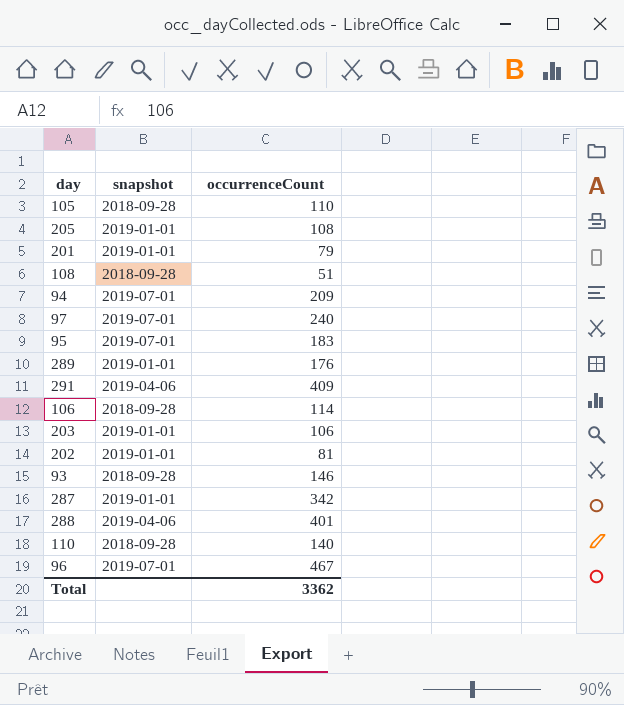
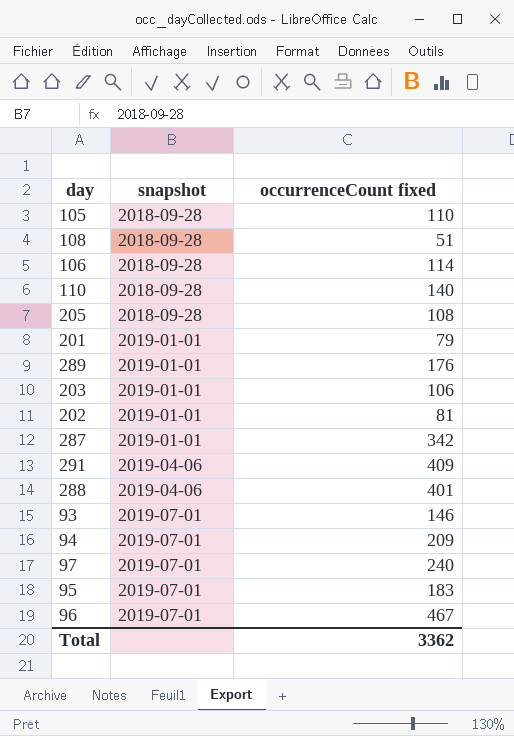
row order: none -> snapshot ascending
column name: occurrenceCount -> occurrenceCount fixed
205 | snapshot: 2019-01-01 -> 2018-09-28
93 | snapshot: 2018-09-28 -> 2019-07-01

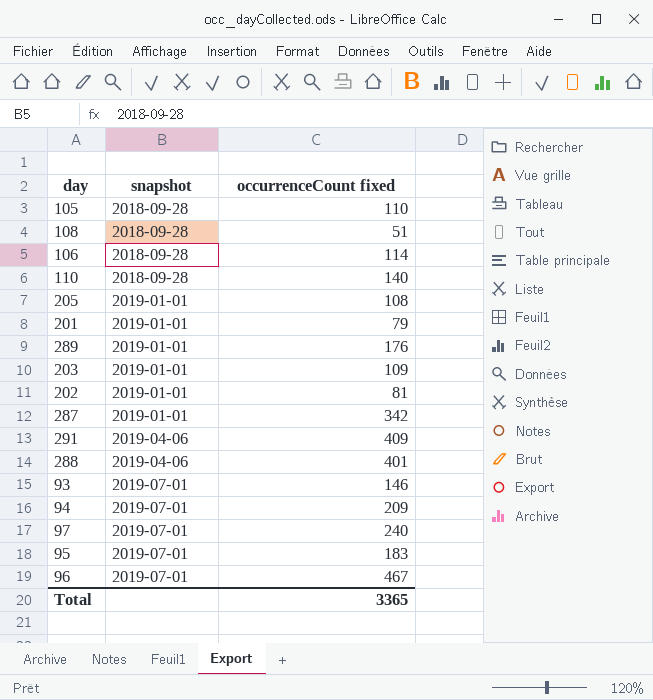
205 | snapshot: 2018-09-28 -> 2019-01-01
203 | occurrenceCount fixed: 106 -> 109
Total | occurrenceCount fixed: 3362 -> 3365

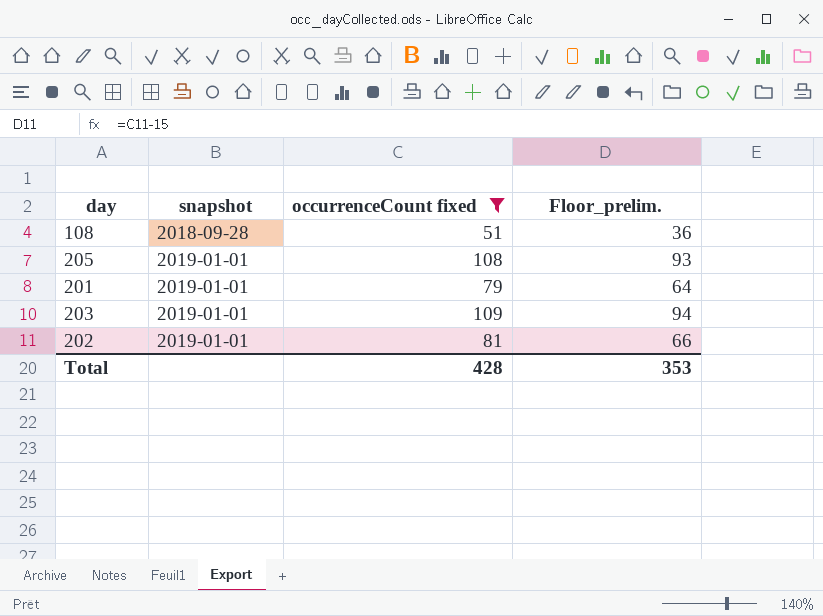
filter: none -> occurrenceCount fixed <= 109
column Floor_prelim. | formula: none -> [occurrenceCount fixed] - 15
Total | occurrenceCount fixed: 3365 -> 428

